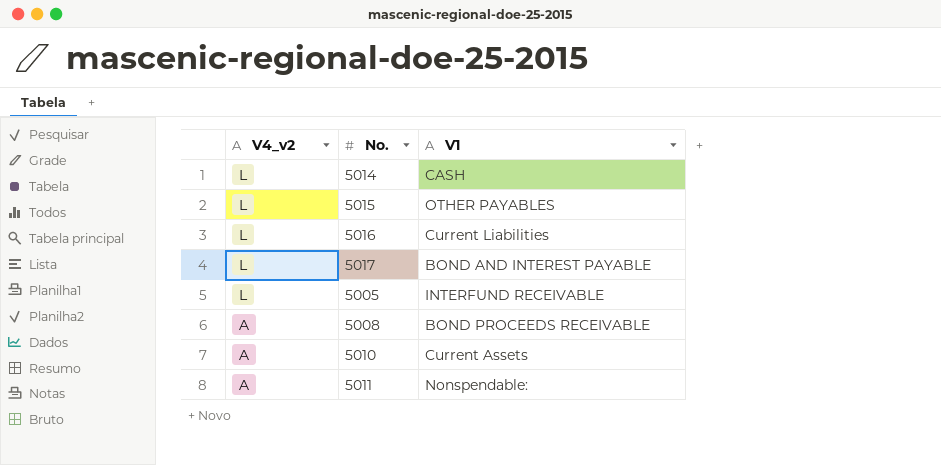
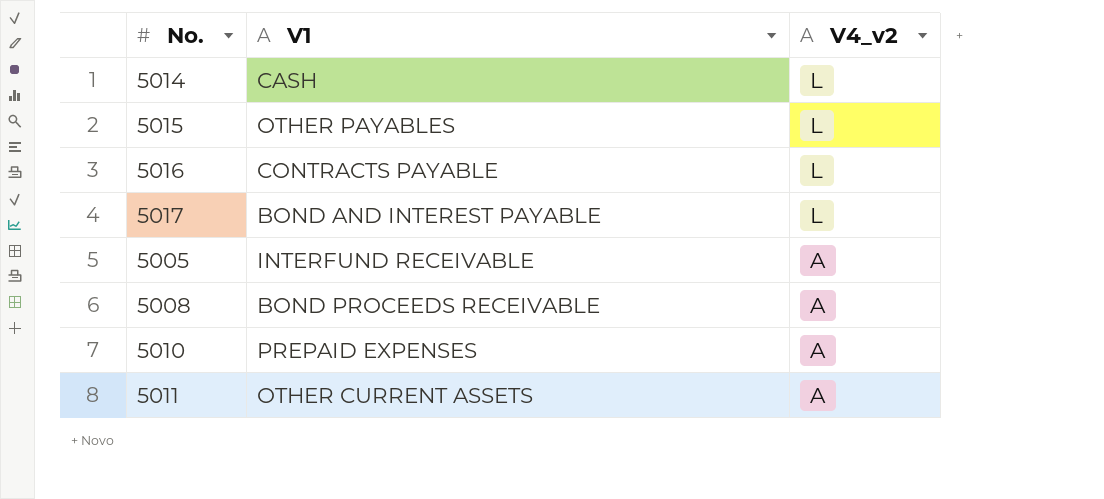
column V4_v2 | position: 1 -> 3
5016 | V1: Current Liabilities -> CONTRACTS PAYABLE
5005 | V4_v2: L -> A
5010 | V1: Current Assets -> PREPAID EXPENSES
5011 | V1: Nonspendable: -> OTHER CURRENT ASSETS

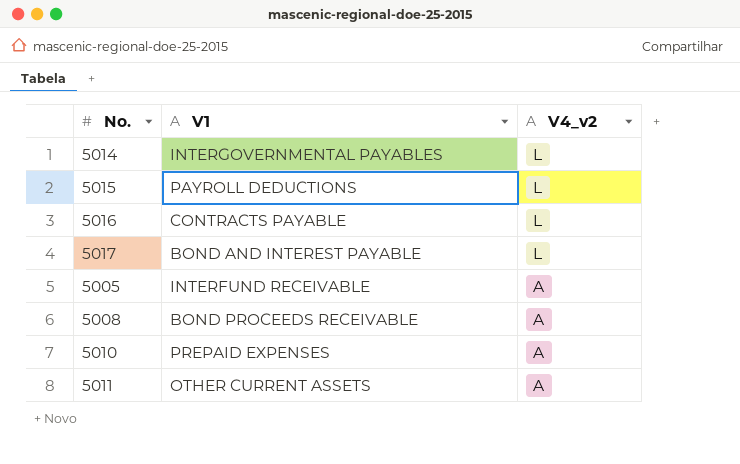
5014 | V1: CASH -> INTERGOVERNMENTAL PAYABLES
5015 | V1: OTHER PAYABLES -> PAYROLL DEDUCTIONS

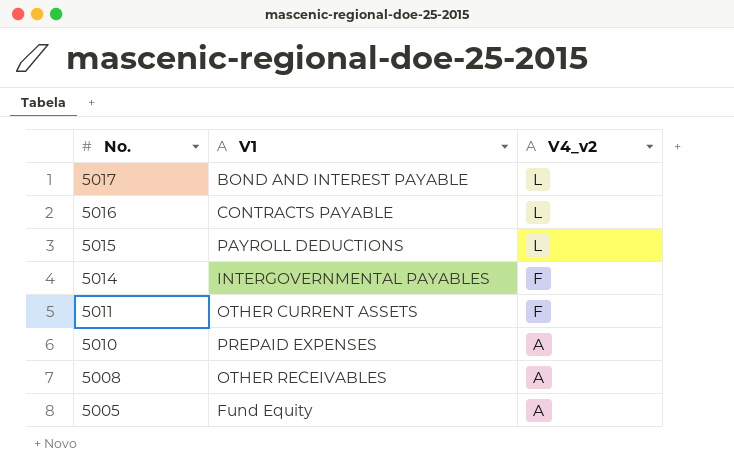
row order: V4_v2 descending -> No. descending
5014 | V4_v2: L -> F
5011 | V4_v2: A -> F
5008 | V1: BOND PROCEEDS RECEIVABLE -> OTHER RECEIVABLES
5005 | V1: INTERFUND RECEIVABLE -> Fund Equity

